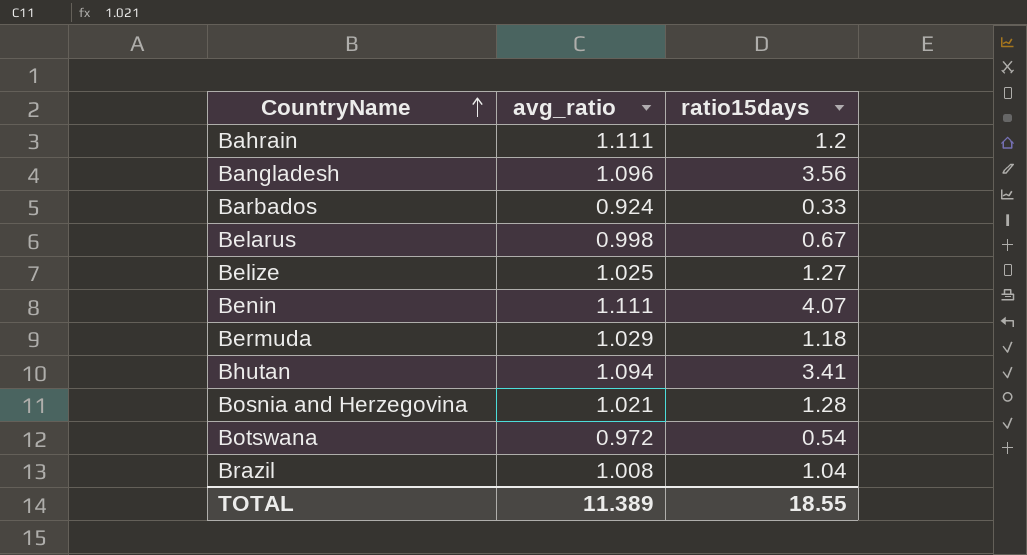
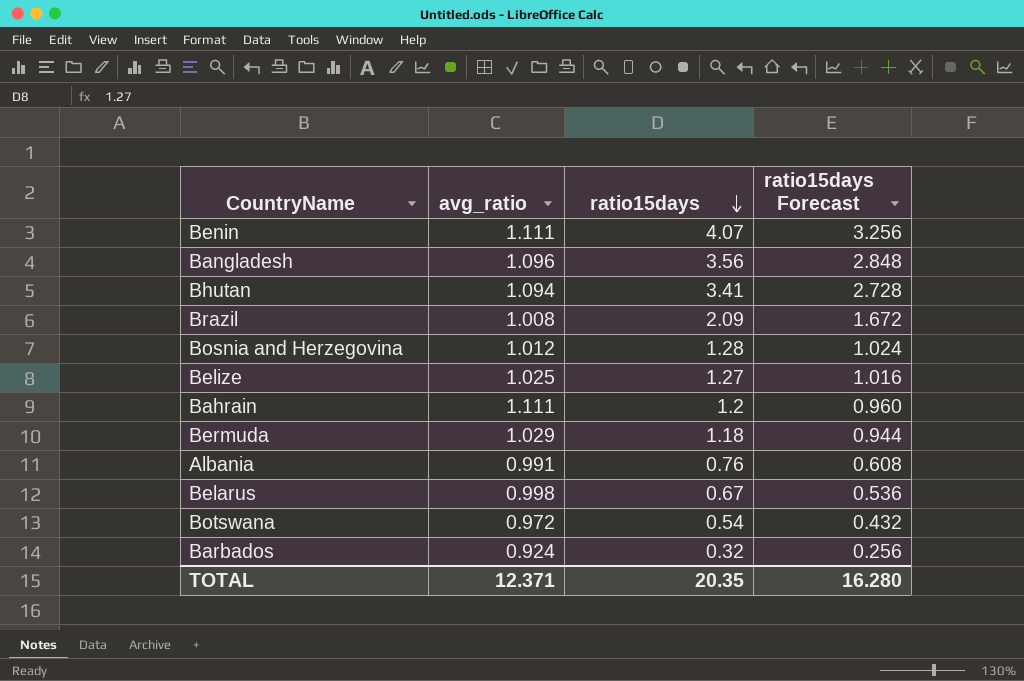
row order: CountryName ascending -> ratio15days descending
column ratio15days Forecast | formula: none -> [ratio15days] * 0.8
Brazil | ratio15days: 1.04 -> 2.09
Bosnia and Herzegovina | avg_ratio: 1.021 -> 1.012
row Albania: none -> 0.991 | 0.76 | 0.608
Barbados | ratio15days: 0.33 -> 0.32
TOTAL | avg_ratio: 11.389 -> 12.371
TOTAL | ratio15days: 18.55 -> 20.35

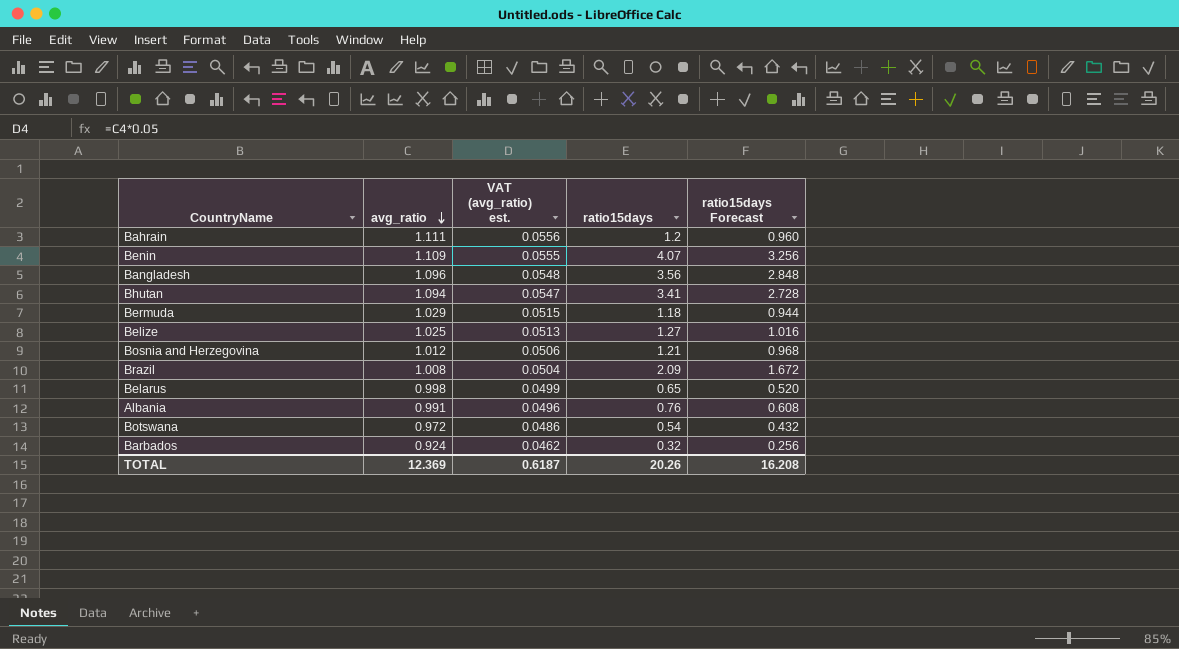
row order: ratio15days descending -> avg_ratio descending
column VAT (avg_ratio) est. | formula: none -> [avg_ratio] * 0.05
Benin | avg_ratio: 1.111 -> 1.109
Bosnia and Herzegovina | ratio15days: 1.28 -> 1.21
Bosnia and Herzegovina | ratio15days Forecast: 1.024 -> 0.968
Belarus | ratio15days: 0.67 -> 0.65
Belarus | ratio15days Forecast: 0.536 -> 0.520
TOTAL | avg_ratio: 12.371 -> 12.369
TOTAL | ratio15days: 20.35 -> 20.26
TOTAL | ratio15days Forecast: 16.280 -> 16.208

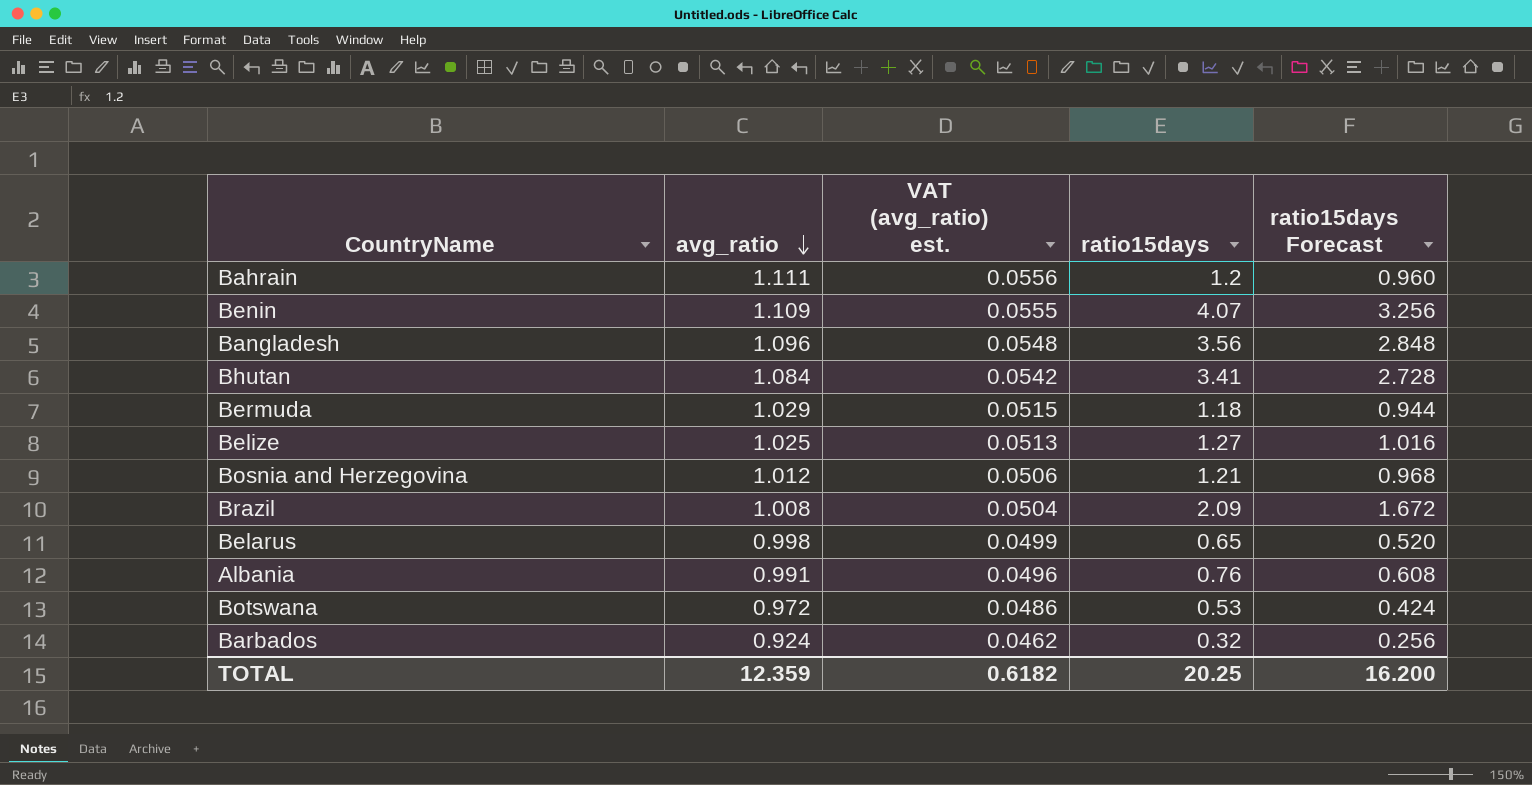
Bhutan | avg_ratio: 1.094 -> 1.084
Bhutan | VAT (avg_ratio) est.: 0.0547 -> 0.0542
Botswana | ratio15days: 0.54 -> 0.53
Botswana | ratio15days Forecast: 0.432 -> 0.424
TOTAL | avg_ratio: 12.369 -> 12.359
TOTAL | VAT (avg_ratio) est.: 0.6187 -> 0.6182
TOTAL | ratio15days: 20.26 -> 20.25
TOTAL | ratio15days Forecast: 16.208 -> 16.200

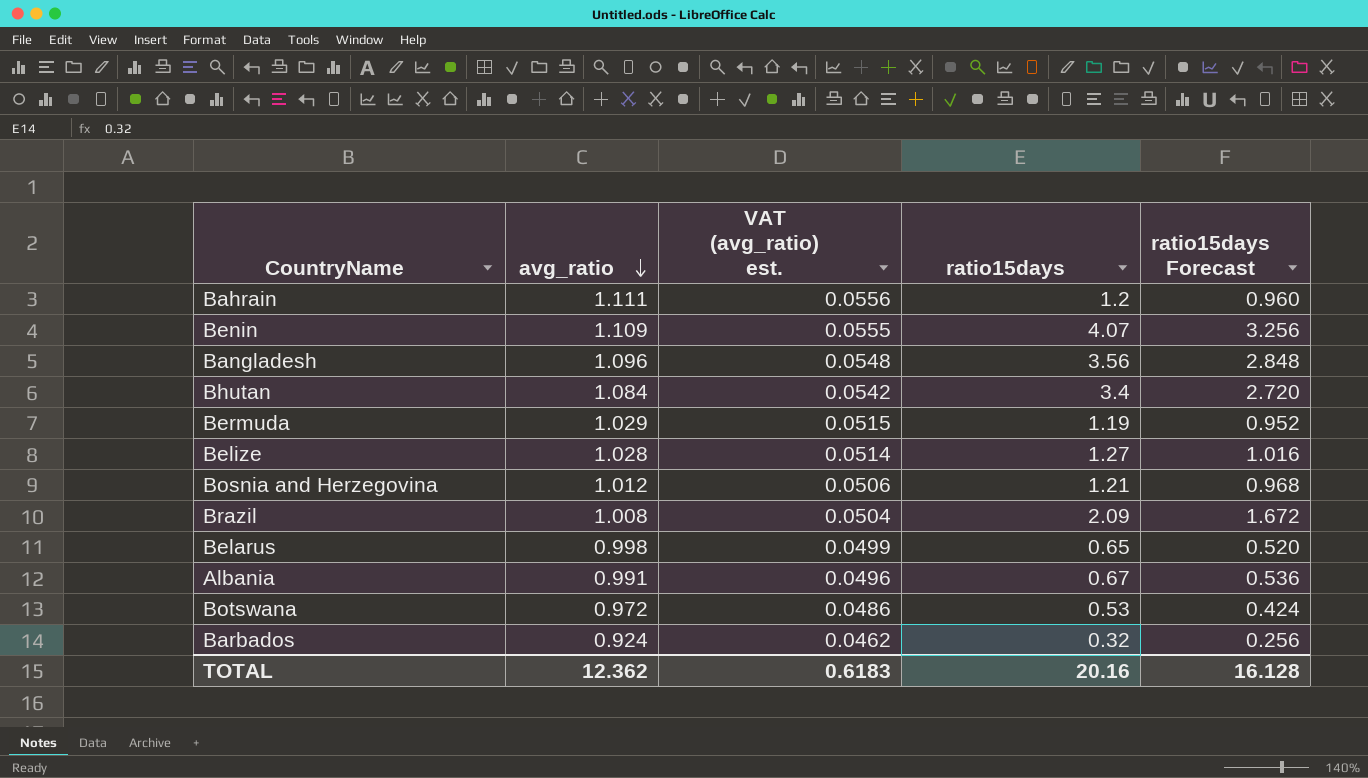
Bhutan | ratio15days: 3.41 -> 3.4
Bhutan | ratio15days Forecast: 2.728 -> 2.720
Bermuda | ratio15days: 1.18 -> 1.19
Bermuda | ratio15days Forecast: 0.944 -> 0.952
Belize | avg_ratio: 1.025 -> 1.028
Belize | VAT (avg_ratio) est.: 0.0513 -> 0.0514
Albania | ratio15days: 0.76 -> 0.67
Albania | ratio15days Forecast: 0.608 -> 0.536
TOTAL | avg_ratio: 12.359 -> 12.362
TOTAL | VAT (avg_ratio) est.: 0.6182 -> 0.6183
TOTAL | ratio15days: 20.25 -> 20.16
TOTAL | ratio15days Forecast: 16.200 -> 16.128

